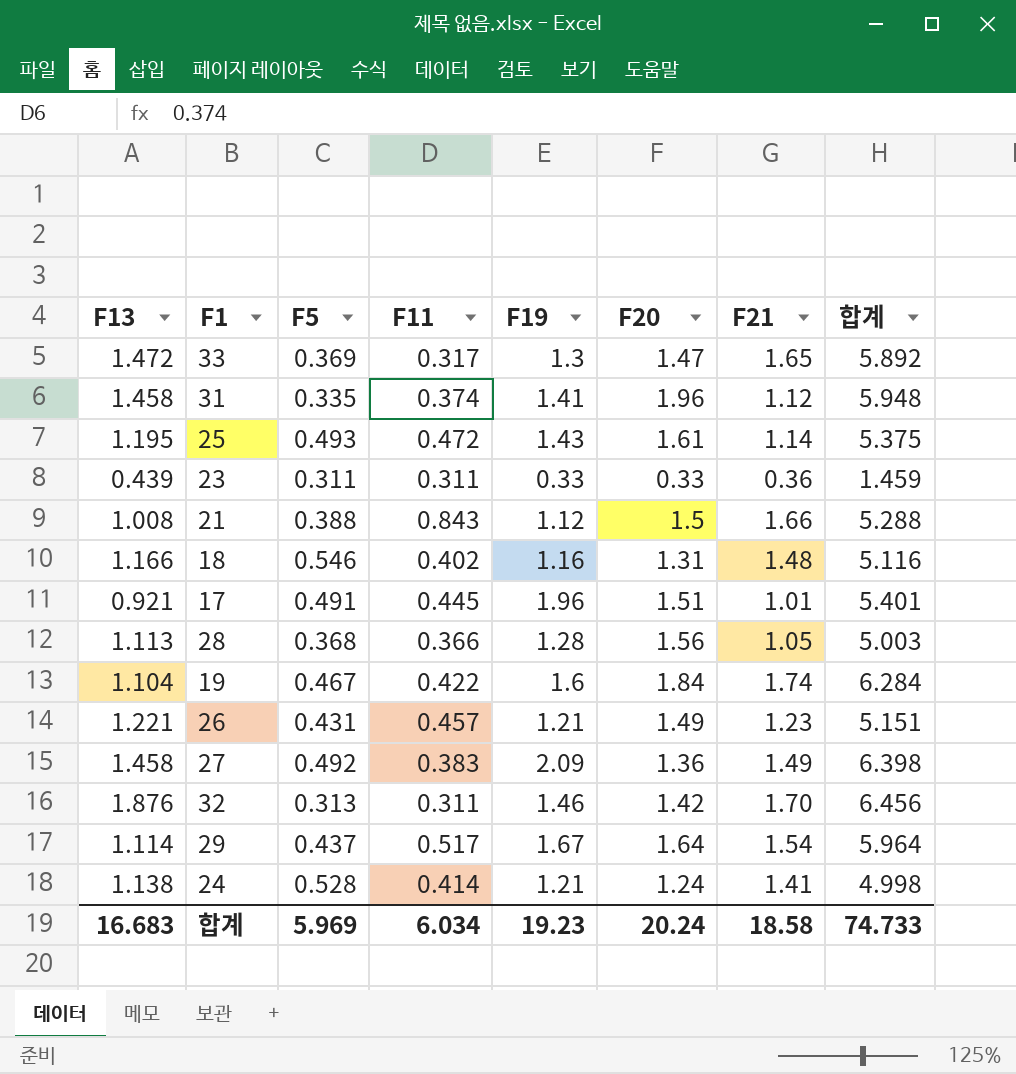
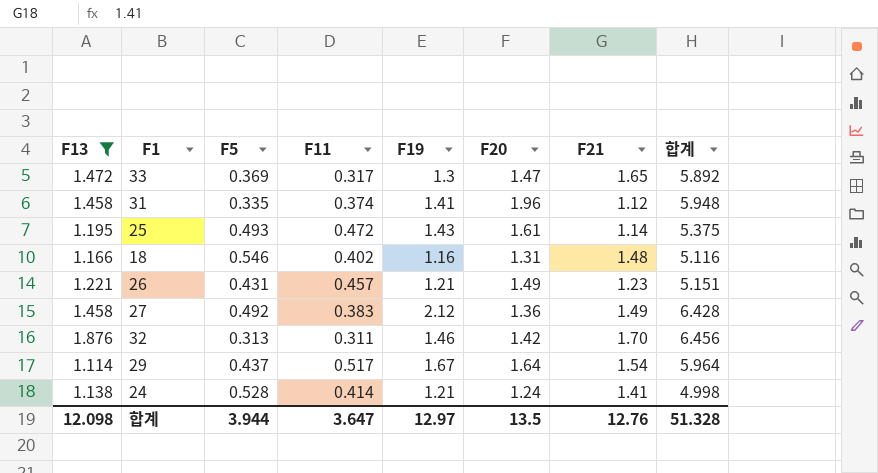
filter: none -> F13 >= 1.114
27 | F19: 2.09 -> 2.12
27 | 합계: 6.398 -> 6.428
합계 | F13: 16.683 -> 12.098
합계 | F5: 5.969 -> 3.944
합계 | F11: 6.034 -> 3.647
합계 | F19: 19.23 -> 12.97
합계 | F20: 20.24 -> 13.5
합계 | F21: 18.58 -> 12.76
합계 | 합계: 74.733 -> 51.328

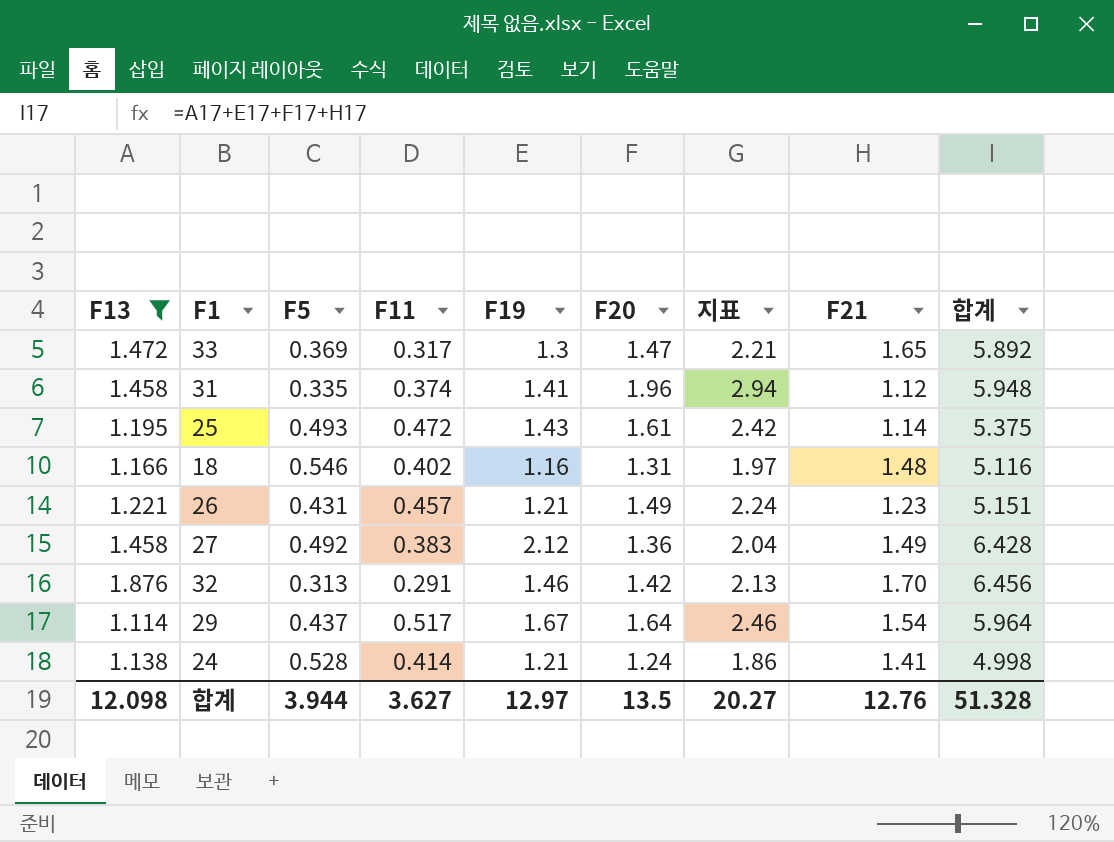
column 지표 | formula: none -> [F20] * 1.5
32 | F11: 0.311 -> 0.291
합계 | F11: 3.647 -> 3.627

